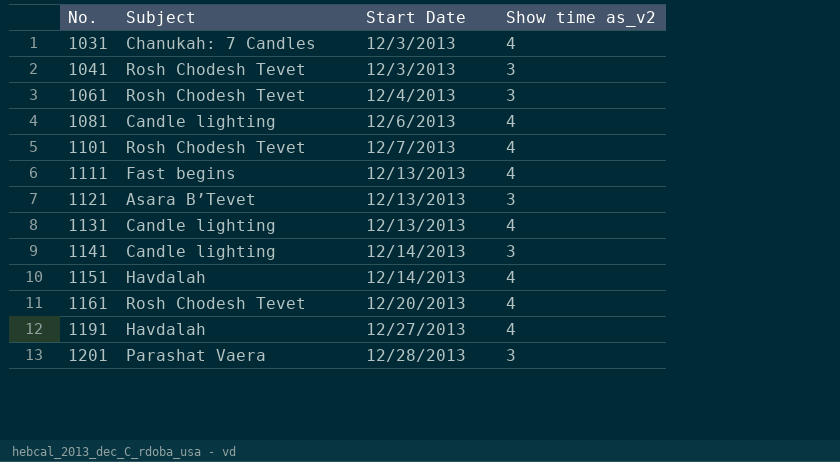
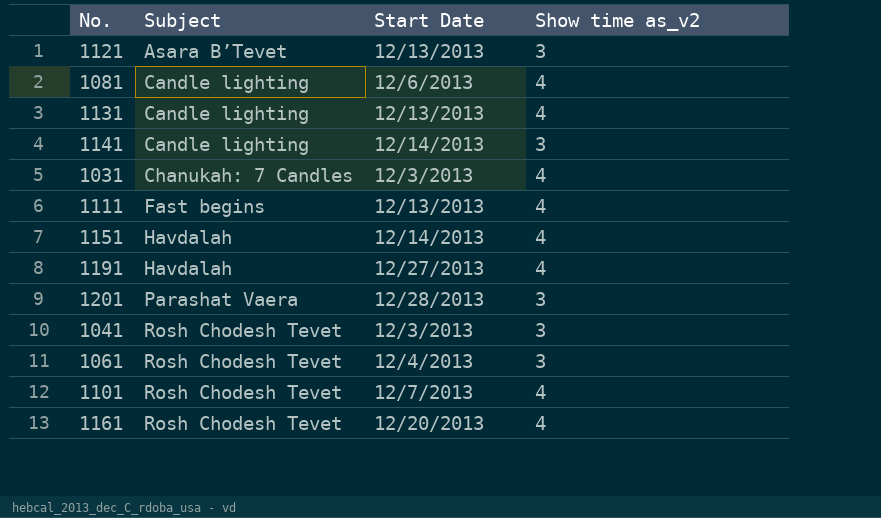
row order: No. ascending -> Subject ascending

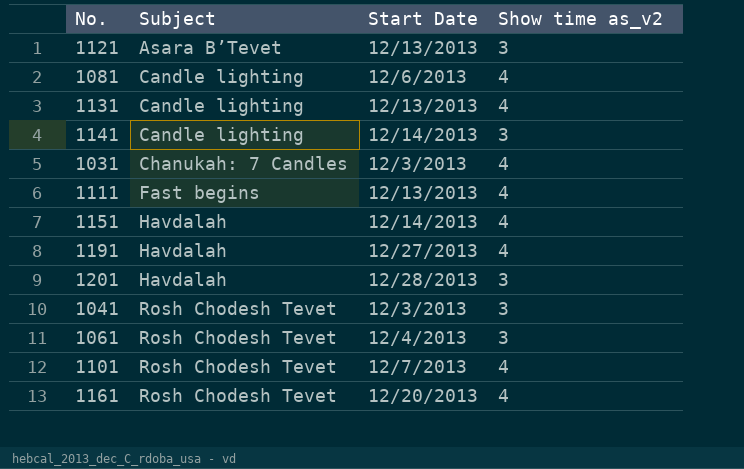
1201 | Subject: Parashat Vaera -> Havdalah

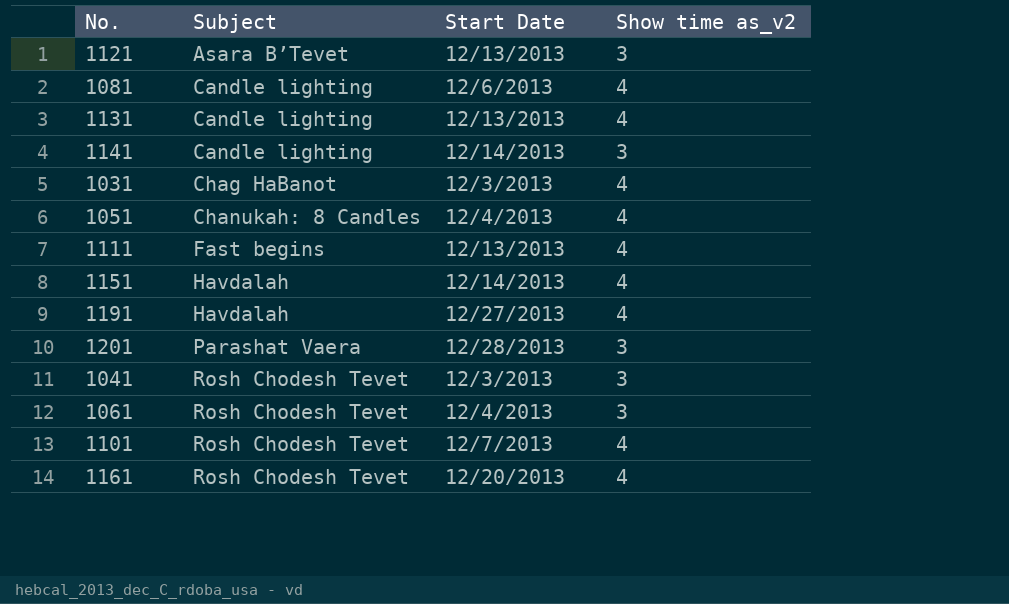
1031 | Subject: Chanukah: 7 Candles -> Chag HaBanot
row 1051: none -> Chanukah: 8 Candles | 12/4/2013 | 4
1201 | Subject: Havdalah -> Parashat Vaera

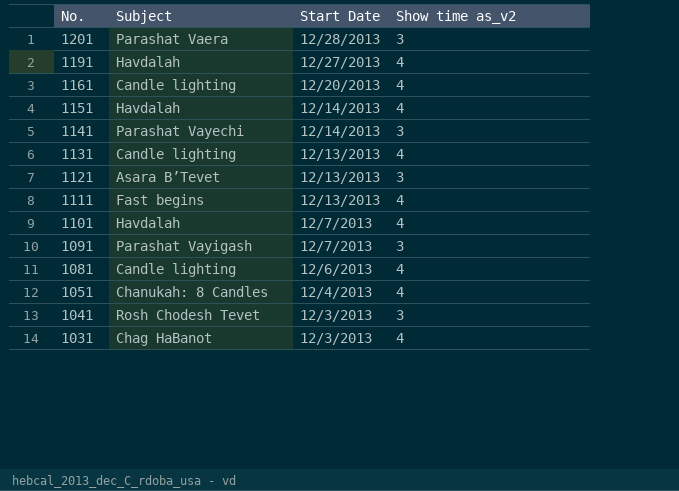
row order: Subject ascending -> No. descending
row 1061: Rosh Chodesh Tevet | 12/4/2013 | 3 -> none
1161 | Subject: Rosh Chodesh Tevet -> Candle lighting
1141 | Subject: Candle lighting -> Parashat Vayechi
1101 | Subject: Rosh Chodesh Tevet -> Havdalah
row 1091: none -> Parashat Vayigash | 12/7/2013 | 3

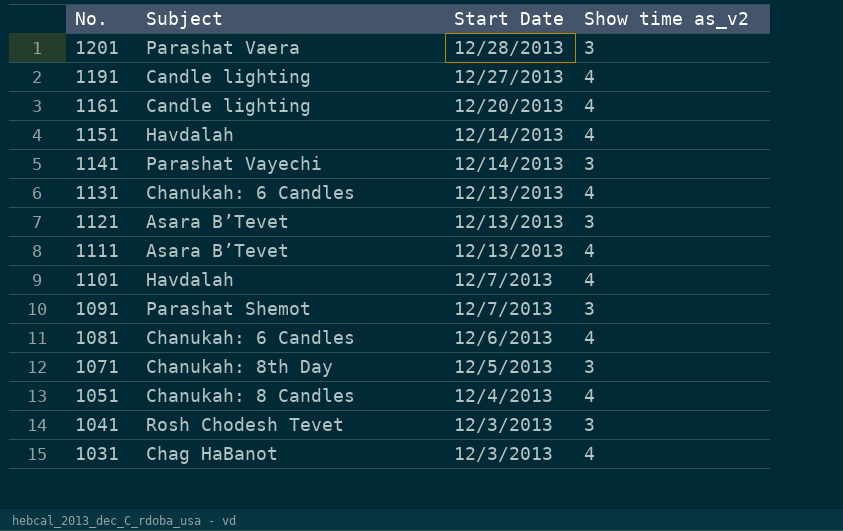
1191 | Subject: Havdalah -> Candle lighting
1131 | Subject: Candle lighting -> Chanukah: 6 Candles
1111 | Subject: Fast begins -> Asara B’Tevet
1091 | Subject: Parashat Vayigash -> Parashat Shemot
1081 | Subject: Candle lighting -> Chanukah: 6 Candles
row 1071: none -> Chanukah: 8th Day | 12/5/2013 | 3

